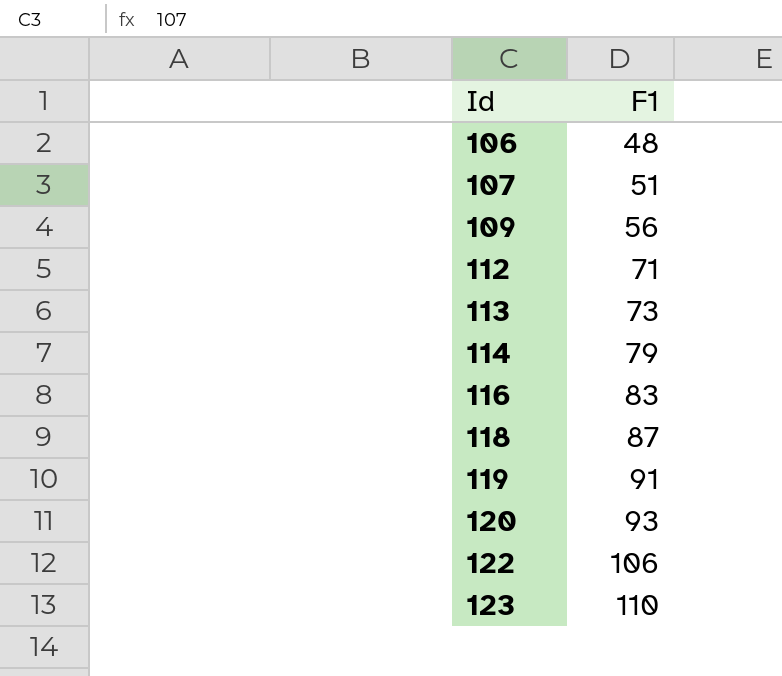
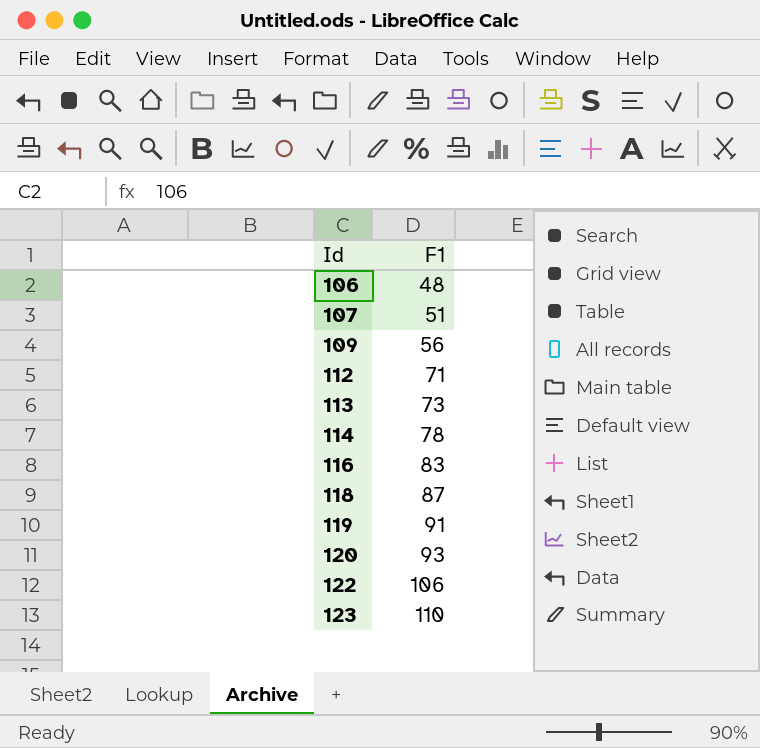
114 | F1: 79 -> 78

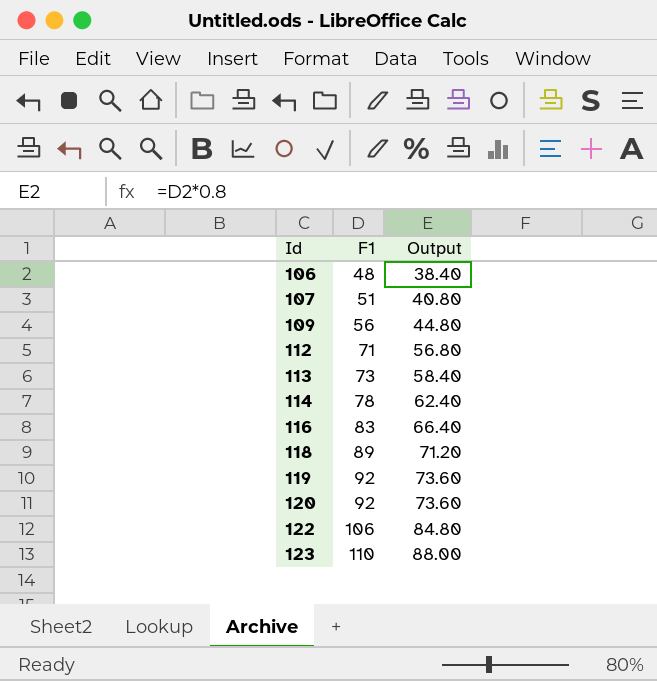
column Output | formula: none -> [F1] * 0.8
118 | F1: 87 -> 89
119 | F1: 91 -> 92
120 | F1: 93 -> 92

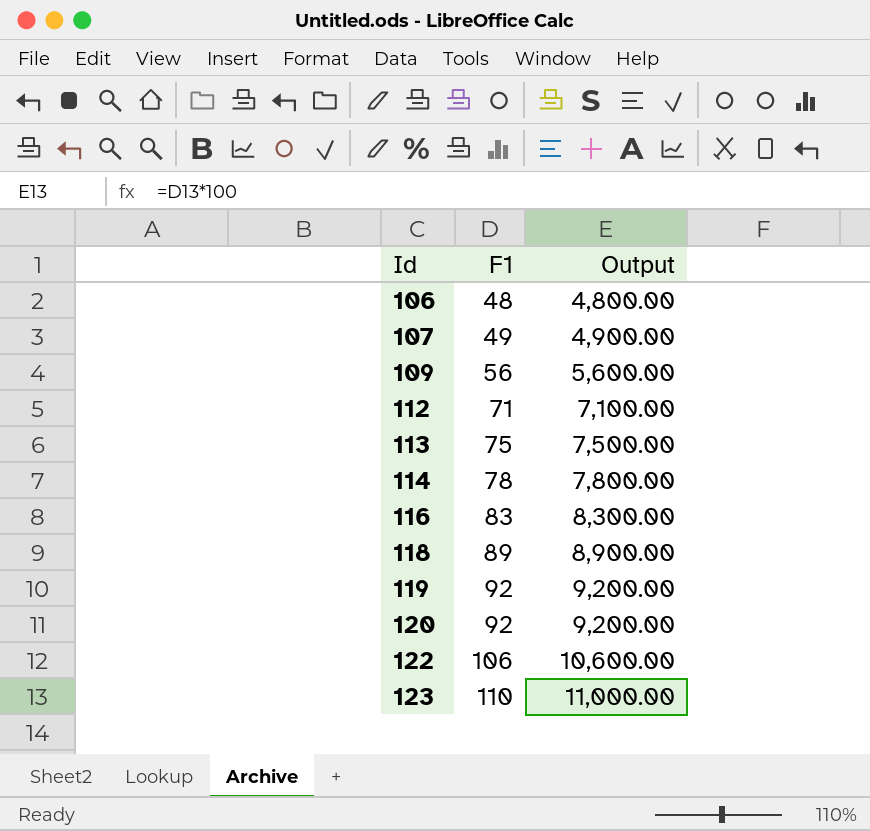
column Output | formula: [F1] * 0.8 -> [F1] * 100
107 | F1: 51 -> 49
113 | F1: 73 -> 75

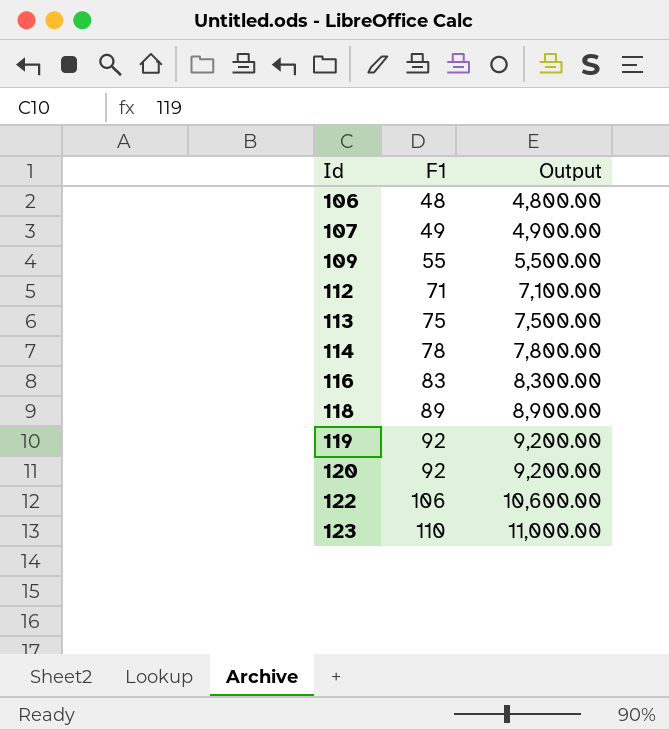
109 | F1: 56 -> 55
109 | Output: 5,600.00 -> 5,500.00

